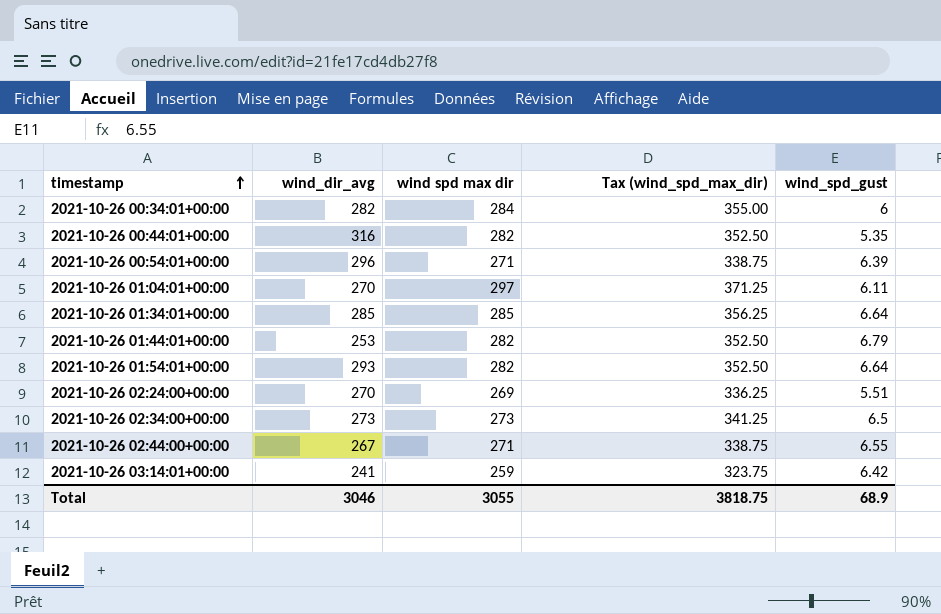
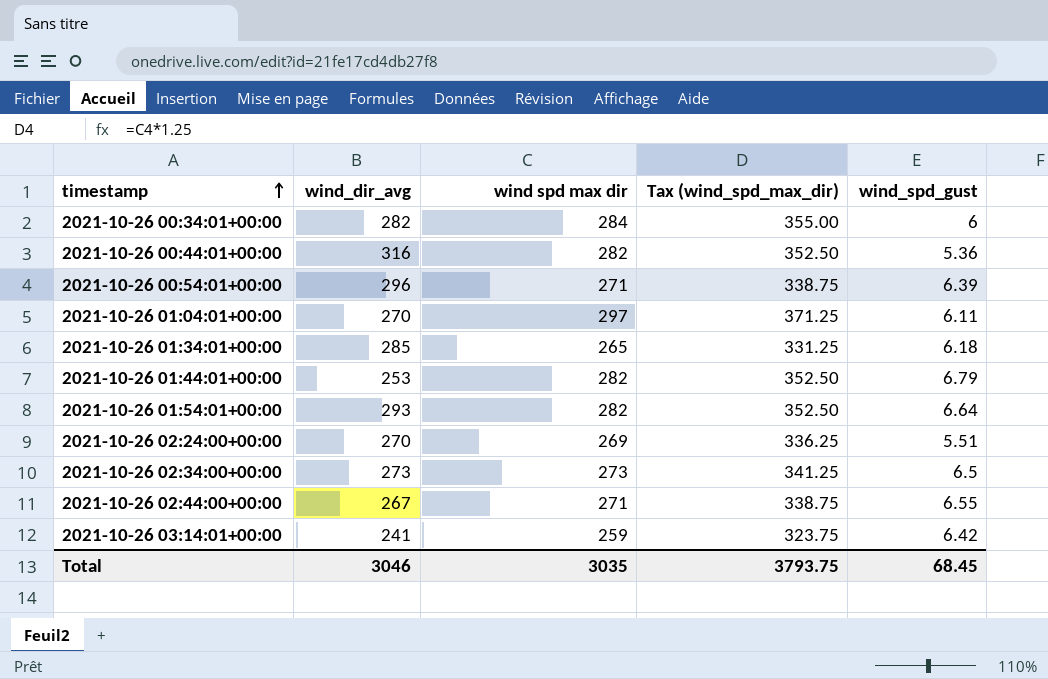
2021-10-26 00:44:01+00:00 | wind_spd_gust: 5.35 -> 5.36
2021-10-26 01:34:01+00:00 | wind spd max dir: 285 -> 265
2021-10-26 01:34:01+00:00 | Tax (wind_spd_max_dir): 356.25 -> 331.25
2021-10-26 01:34:01+00:00 | wind_spd_gust: 6.64 -> 6.18
Total | wind spd max dir: 3055 -> 3035
Total | Tax (wind_spd_max_dir): 3818.75 -> 3793.75
Total | wind_spd_gust: 68.9 -> 68.45

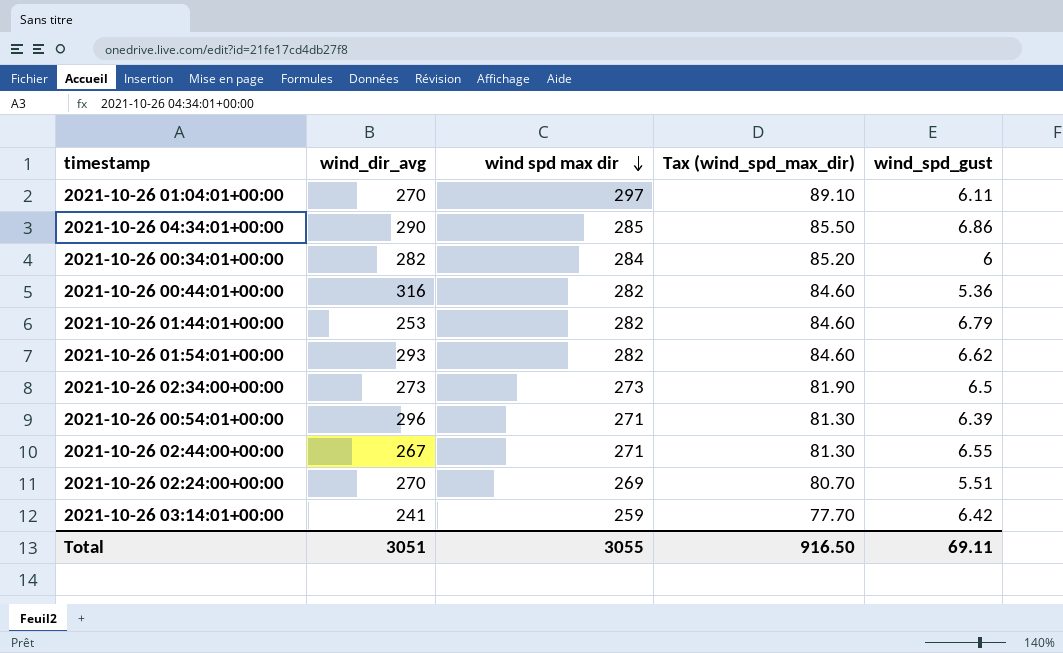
row order: timestamp ascending -> wind spd max dir descending
column Tax (wind_spd_max_dir) | formula: [wind spd max dir] * 1.25 -> [wind spd max dir] * 0.3
row 2021-10-26 01:34:01+00:00: 285 | 265 | 331.25 | 6.18 -> none
row 2021-10-26 04:34:01+00:00: none -> 290 | 285 | 85.50 | 6.86
2021-10-26 01:54:01+00:00 | wind_spd_gust: 6.64 -> 6.62
Total | wind_dir_avg: 3046 -> 3051
Total | wind spd max dir: 3035 -> 3055
Total | Tax (wind_spd_max_dir): 3793.75 -> 916.50
Total | wind_spd_gust: 68.45 -> 69.11

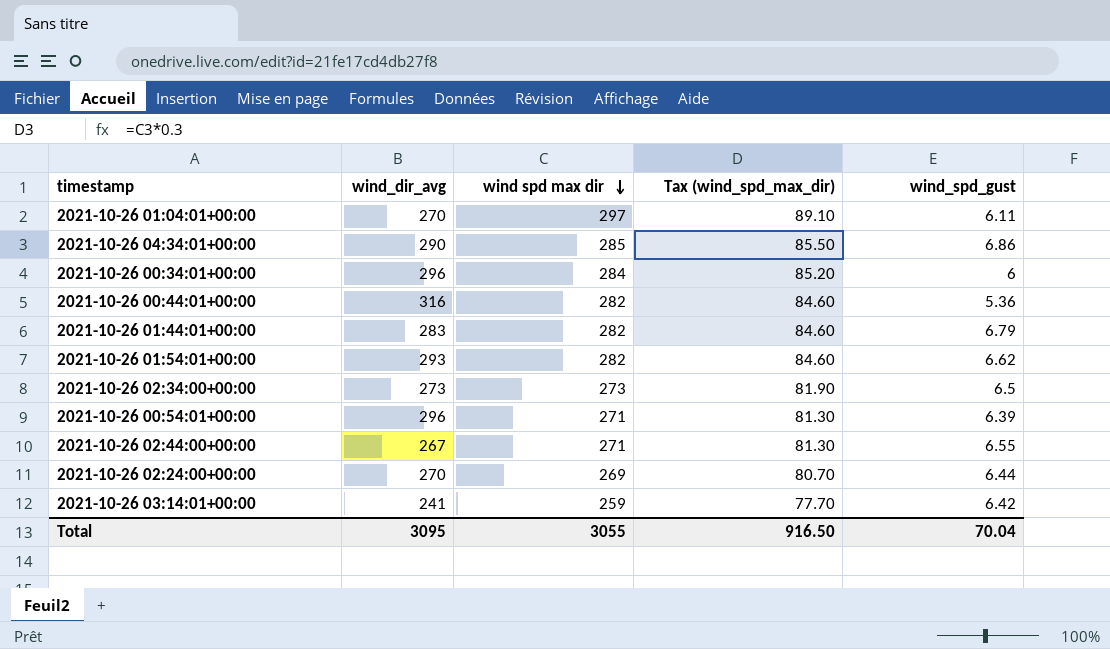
2021-10-26 00:34:01+00:00 | wind_dir_avg: 282 -> 296
2021-10-26 01:44:01+00:00 | wind_dir_avg: 253 -> 283
2021-10-26 02:24:00+00:00 | wind_spd_gust: 5.51 -> 6.44
Total | wind_dir_avg: 3051 -> 3095
Total | wind_spd_gust: 69.11 -> 70.04

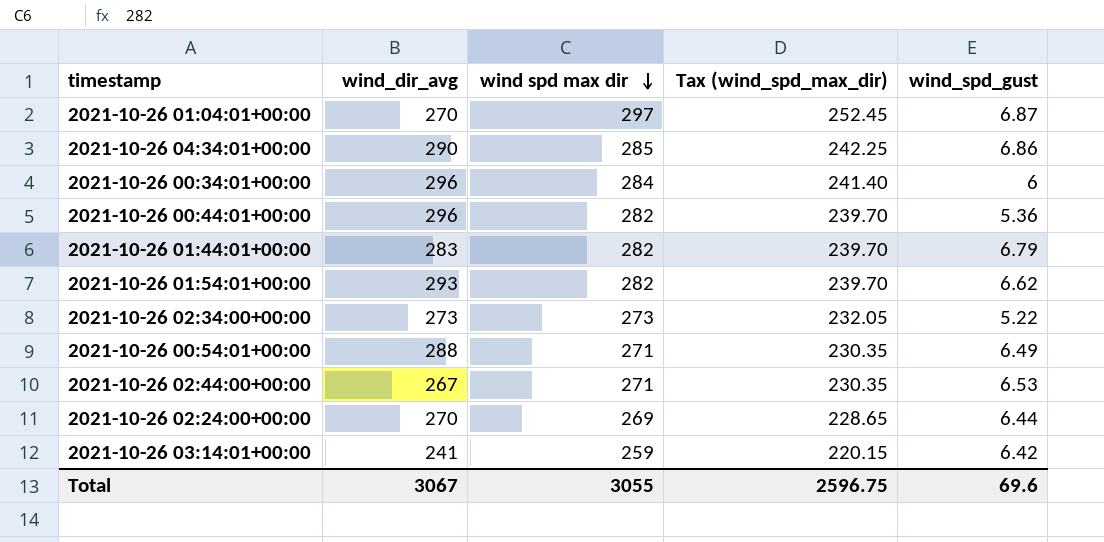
column Tax (wind_spd_max_dir) | formula: [wind spd max dir] * 0.3 -> [wind spd max dir] * 0.85
2021-10-26 01:04:01+00:00 | wind_spd_gust: 6.11 -> 6.87
2021-10-26 00:44:01+00:00 | wind_dir_avg: 316 -> 296
2021-10-26 02:34:00+00:00 | wind_spd_gust: 6.5 -> 5.22
2021-10-26 00:54:01+00:00 | wind_dir_avg: 296 -> 288
2021-10-26 00:54:01+00:00 | wind_spd_gust: 6.39 -> 6.49
2021-10-26 02:44:00+00:00 | wind_spd_gust: 6.55 -> 6.53
Total | wind_dir_avg: 3095 -> 3067
Total | Tax (wind_spd_max_dir): 916.50 -> 2596.75
Total | wind_spd_gust: 70.04 -> 69.6

